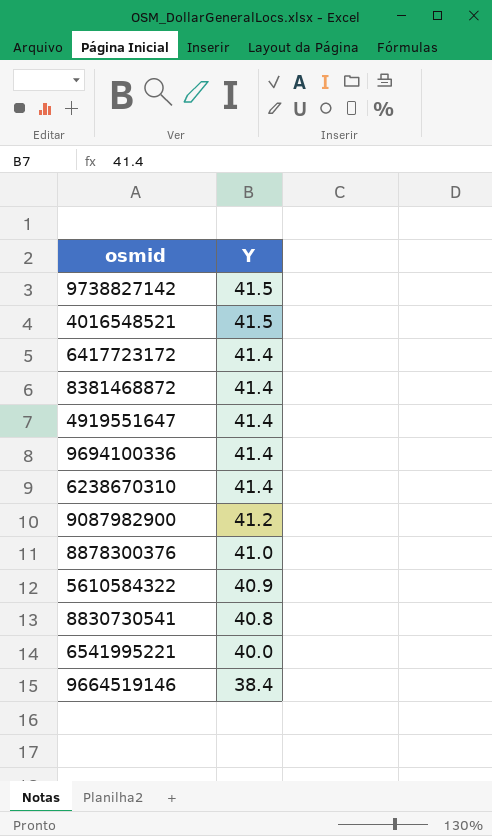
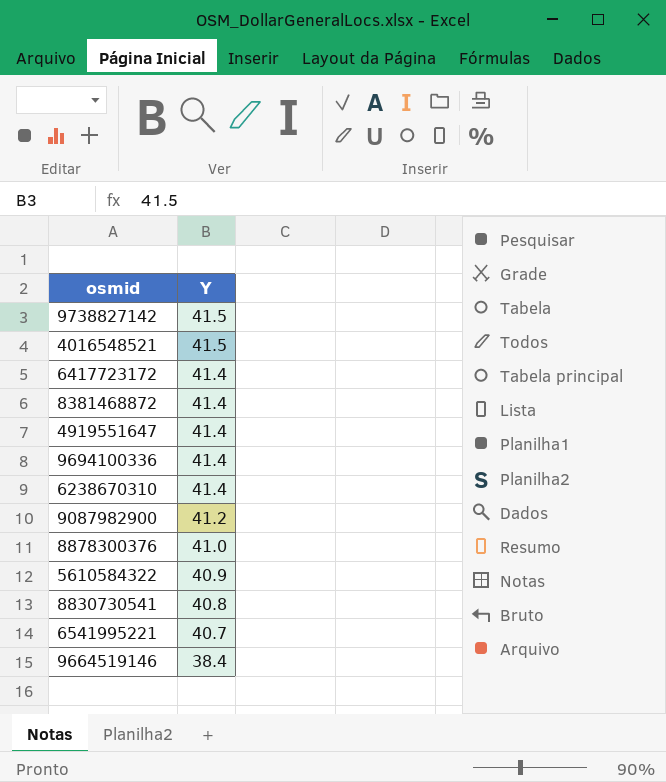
6541995221 | Y: 40.0 -> 40.7

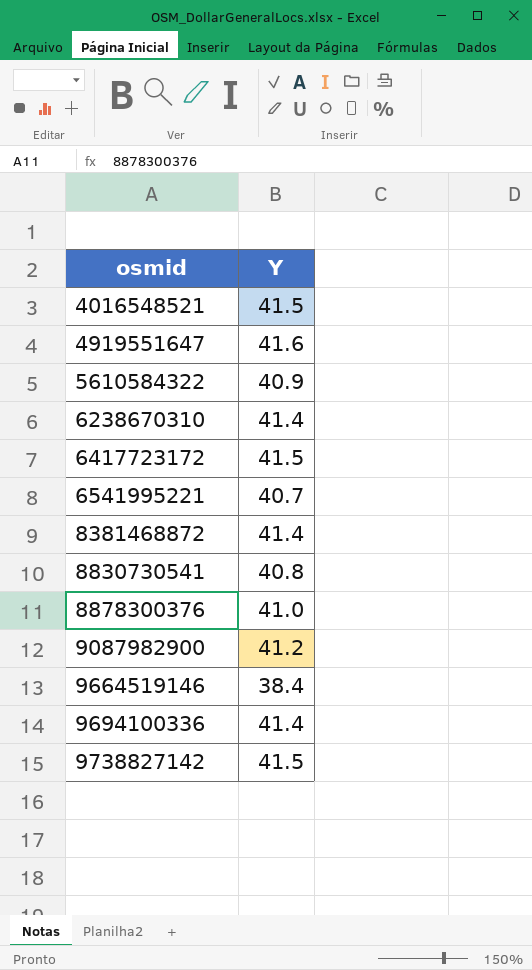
row order: Y descending -> osmid ascending
4919551647 | Y: 41.4 -> 41.6
6417723172 | Y: 41.4 -> 41.5

